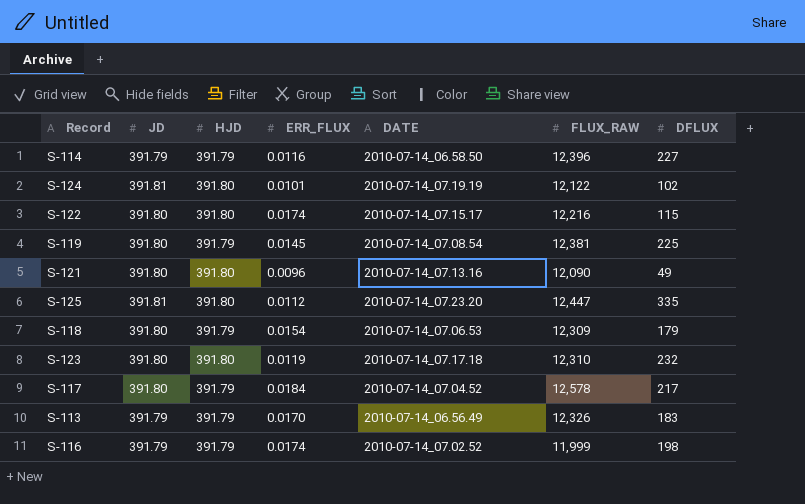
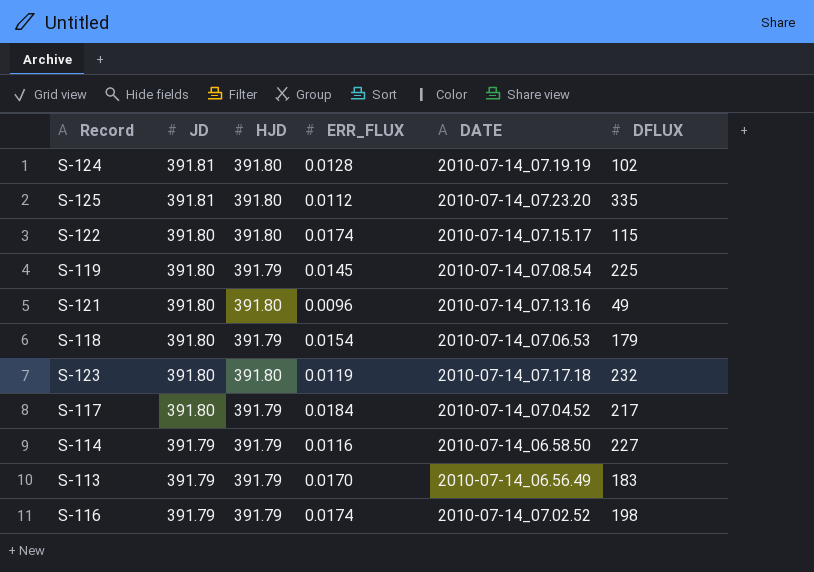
row order: none -> JD descending
column FLUX_RAW | position: 6 -> none
S-124 | ERR_FLUX: 0.0101 -> 0.0128

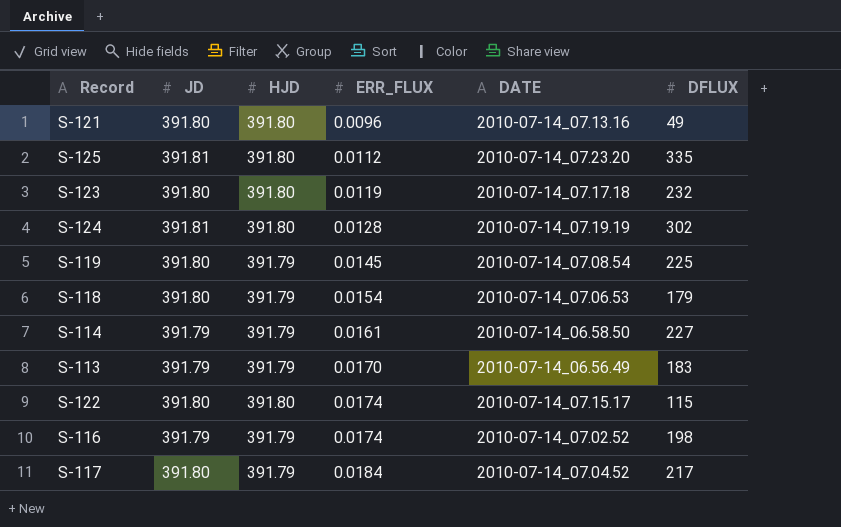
row order: JD descending -> ERR_FLUX ascending
S-124 | DFLUX: 102 -> 302
S-114 | ERR_FLUX: 0.0116 -> 0.0161

